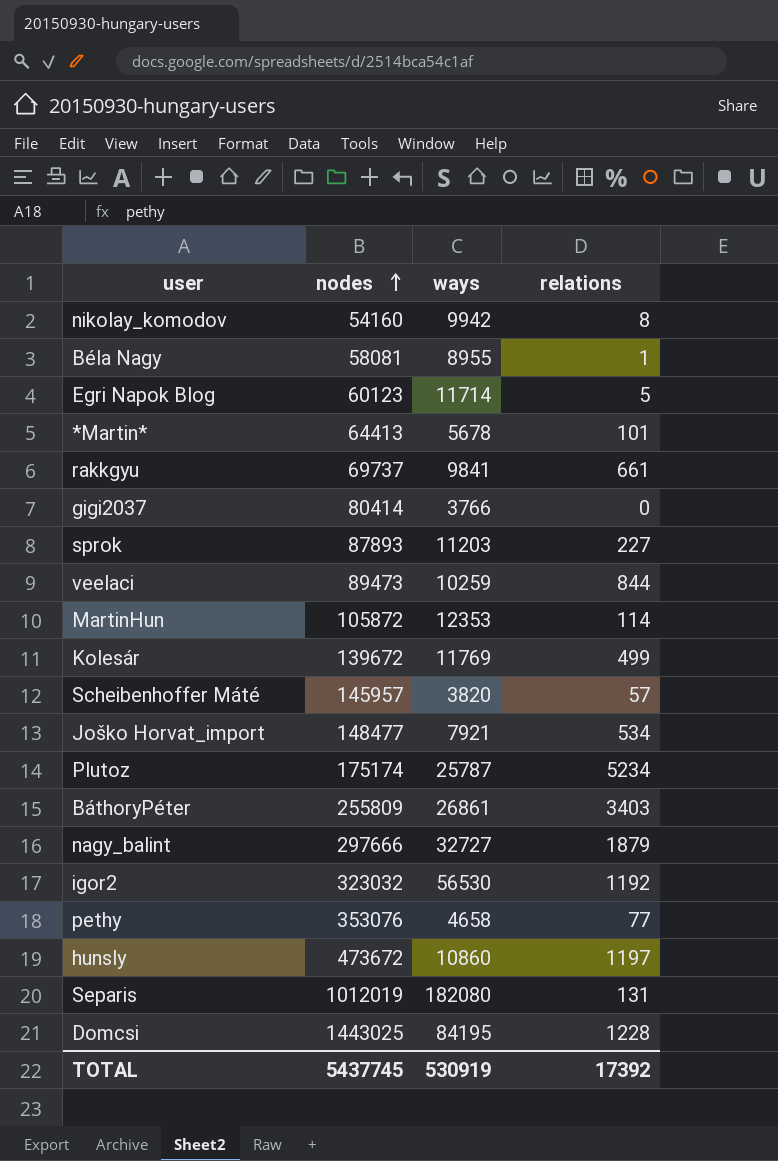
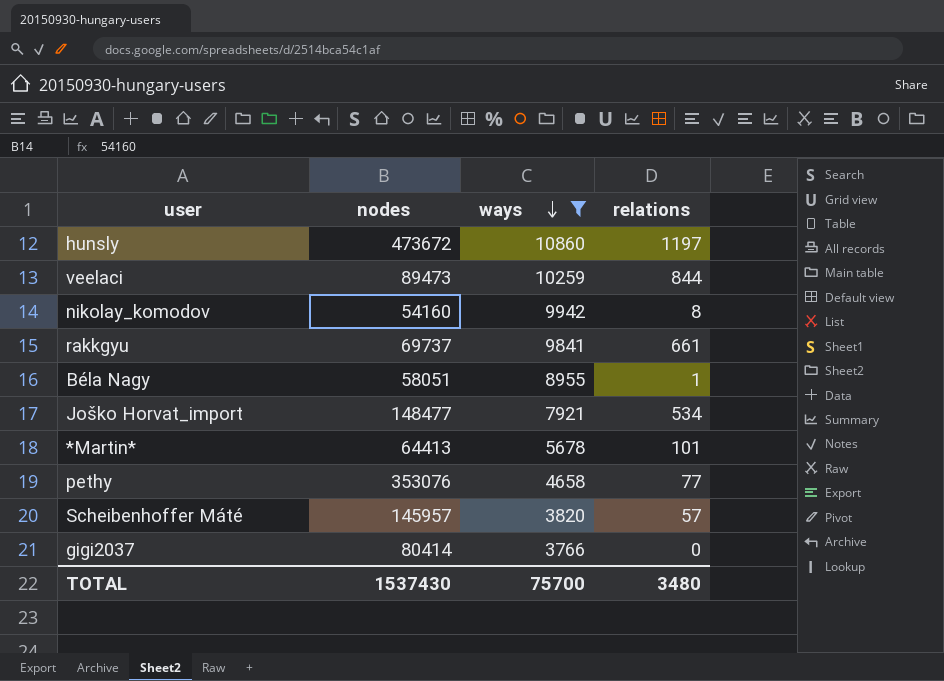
filter: none -> ways <= 10860
row order: nodes ascending -> ways descending
Béla Nagy | nodes: 58081 -> 58051
TOTAL | nodes: 5437745 -> 1537430
TOTAL | ways: 530919 -> 75700
TOTAL | relations: 17392 -> 3480

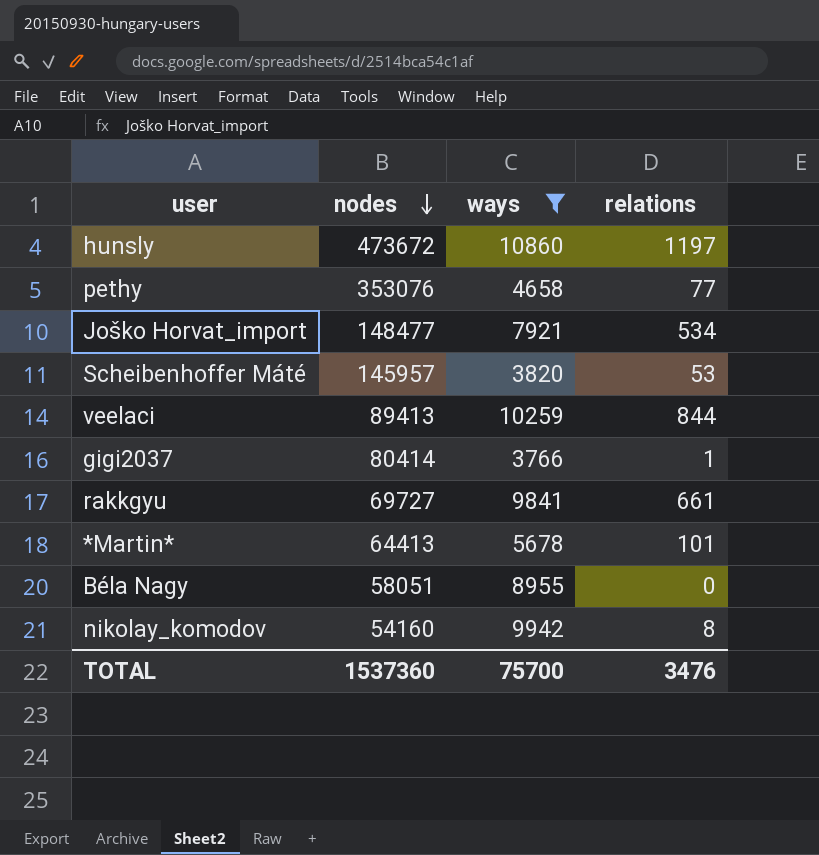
row order: ways descending -> nodes descending
Scheibenhoffer Máté | relations: 57 -> 53
veelaci | nodes: 89473 -> 89413
gigi2037 | relations: 0 -> 1
rakkgyu | nodes: 69737 -> 69727
Béla Nagy | relations: 1 -> 0
TOTAL | nodes: 1537430 -> 1537360
TOTAL | relations: 3480 -> 3476

